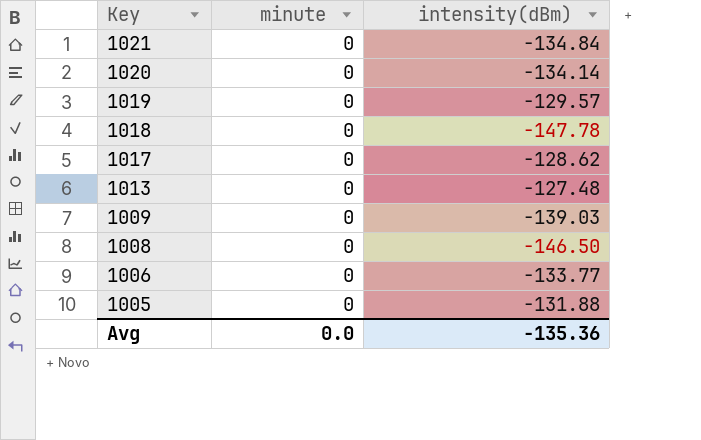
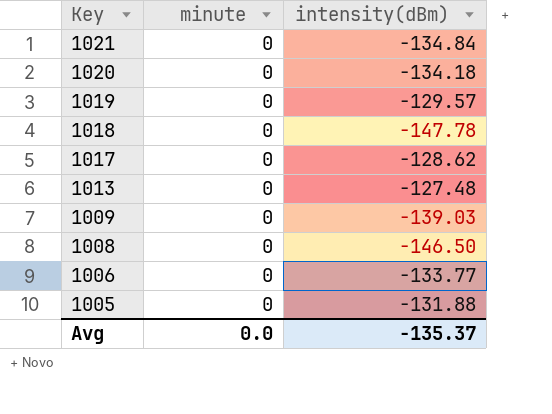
1020 | intensity(dBm): -134.14 -> -134.18
Avg | intensity(dBm): -135.36 -> -135.37

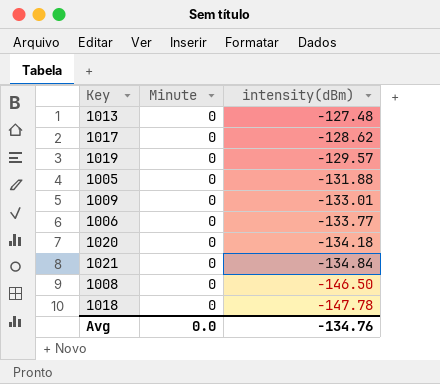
row order: Key descending -> intensity(dBm) descending
column name: minute -> Minute
1009 | intensity(dBm): -139.03 -> -133.01
Avg | intensity(dBm): -135.37 -> -134.76

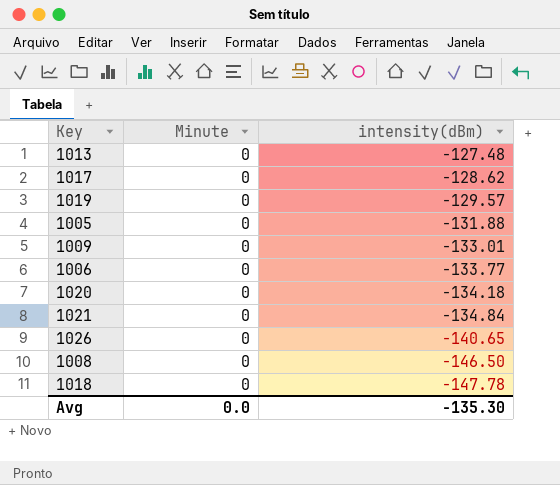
row 1026: none -> 0 | -140.65
Avg | intensity(dBm): -134.76 -> -135.30

